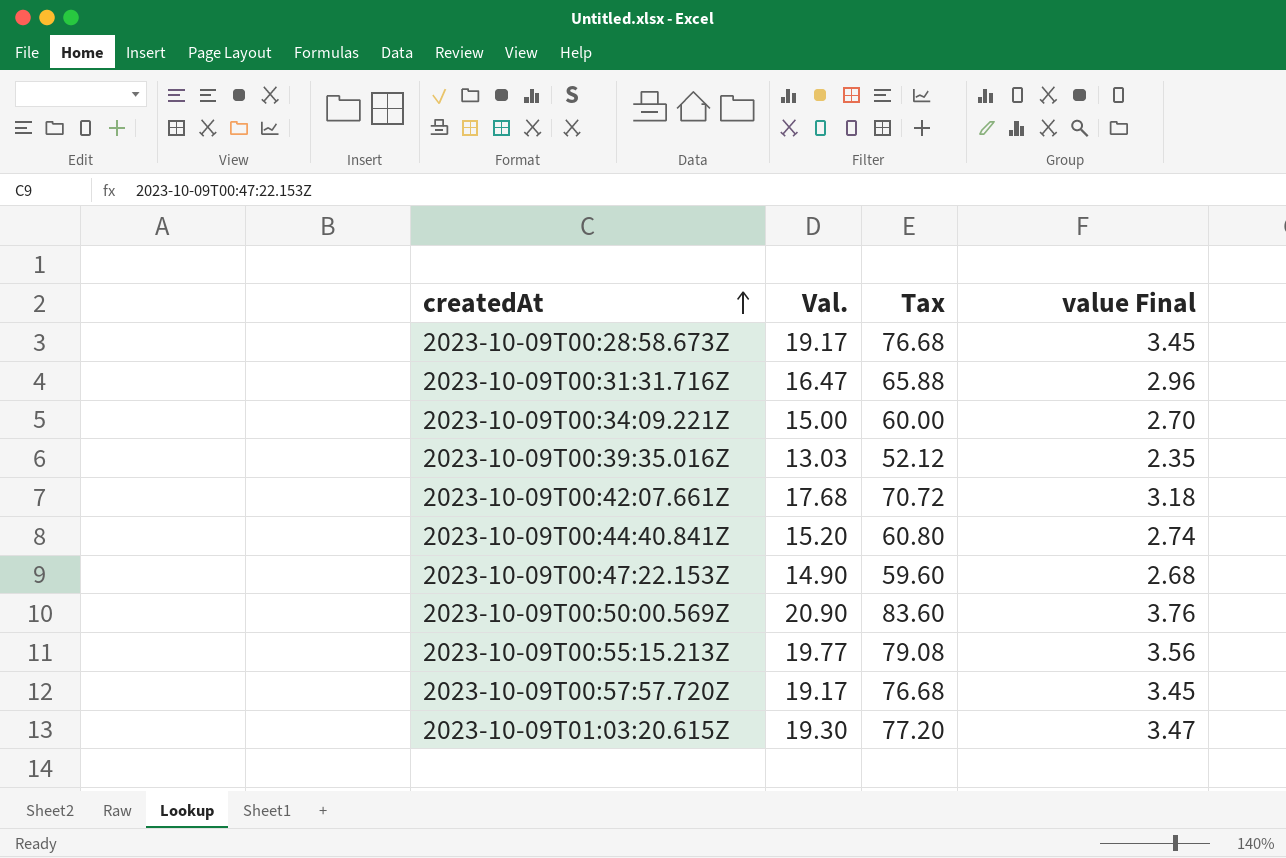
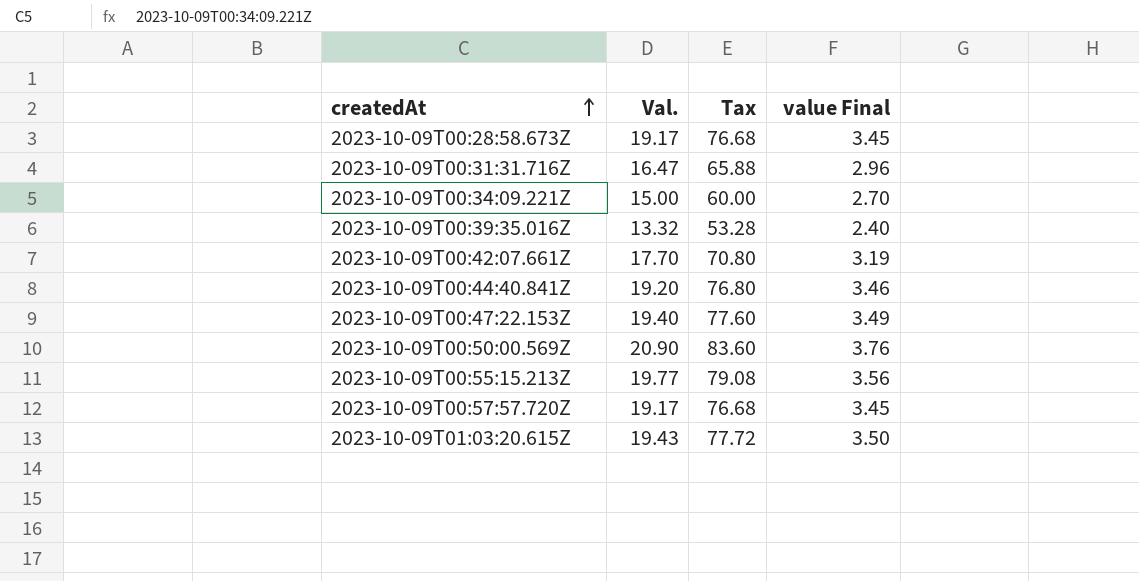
2023-10-09T00:39:35.016Z | Val.: 13.03 -> 13.32
2023-10-09T00:39:35.016Z | Tax: 52.12 -> 53.28
2023-10-09T00:39:35.016Z | value Final: 2.35 -> 2.40
2023-10-09T00:42:07.661Z | Val.: 17.68 -> 17.70
2023-10-09T00:42:07.661Z | Tax: 70.72 -> 70.80
2023-10-09T00:42:07.661Z | value Final: 3.18 -> 3.19
2023-10-09T00:44:40.841Z | Val.: 15.20 -> 19.20
2023-10-09T00:44:40.841Z | Tax: 60.80 -> 76.80
2023-10-09T00:44:40.841Z | value Final: 2.74 -> 3.46
2023-10-09T00:47:22.153Z | Val.: 14.90 -> 19.40
2023-10-09T00:47:22.153Z | Tax: 59.60 -> 77.60
2023-10-09T00:47:22.153Z | value Final: 2.68 -> 3.49
2023-10-09T01:03:20.615Z | Val.: 19.30 -> 19.43
2023-10-09T01:03:20.615Z | Tax: 77.20 -> 77.72
2023-10-09T01:03:20.615Z | value Final: 3.47 -> 3.50

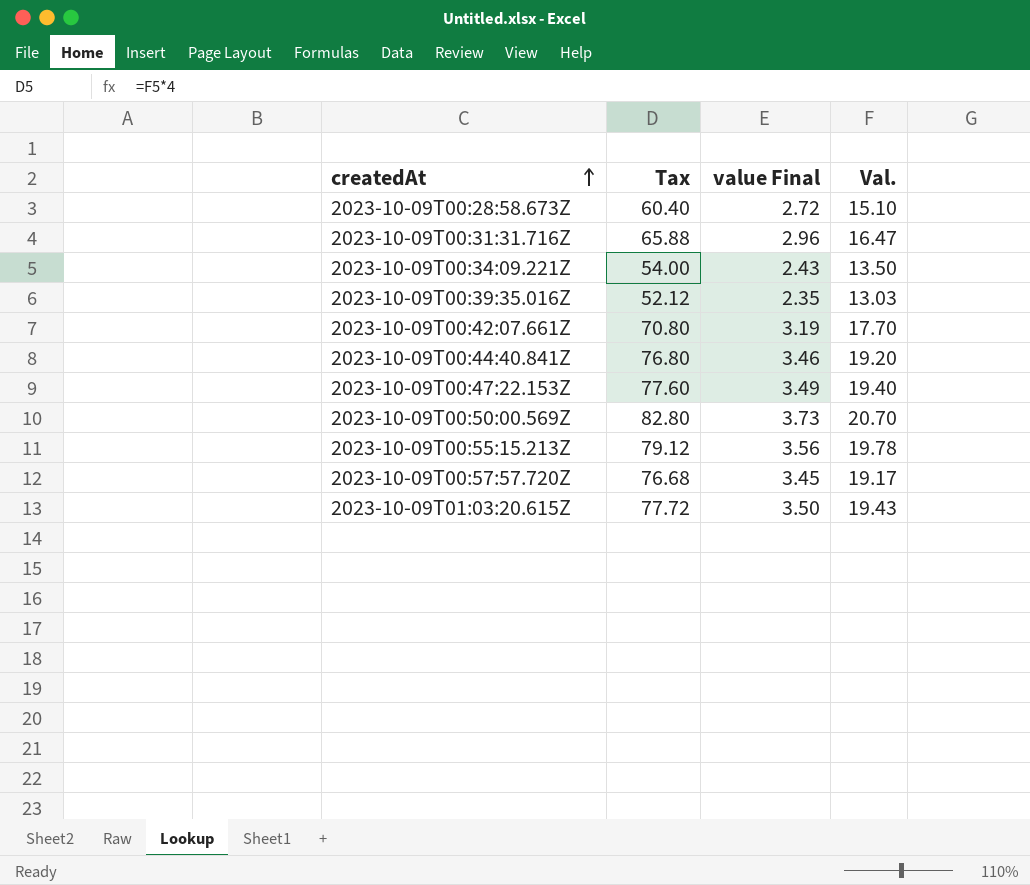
column Val. | position: 2 -> 4
2023-10-09T00:28:58.673Z | Tax: 76.68 -> 60.40
2023-10-09T00:28:58.673Z | value Final: 3.45 -> 2.72
2023-10-09T00:28:58.673Z | Val.: 19.17 -> 15.10
2023-10-09T00:34:09.221Z | Tax: 60.00 -> 54.00
2023-10-09T00:34:09.221Z | value Final: 2.70 -> 2.43
2023-10-09T00:34:09.221Z | Val.: 15.00 -> 13.50
2023-10-09T00:39:35.016Z | Tax: 53.28 -> 52.12
2023-10-09T00:39:35.016Z | value Final: 2.40 -> 2.35
2023-10-09T00:39:35.016Z | Val.: 13.32 -> 13.03
2023-10-09T00:50:00.569Z | Tax: 83.60 -> 82.80
2023-10-09T00:50:00.569Z | value Final: 3.76 -> 3.73
2023-10-09T00:50:00.569Z | Val.: 20.90 -> 20.70
2023-10-09T00:55:15.213Z | Tax: 79.08 -> 79.12
2023-10-09T00:55:15.213Z | Val.: 19.77 -> 19.78

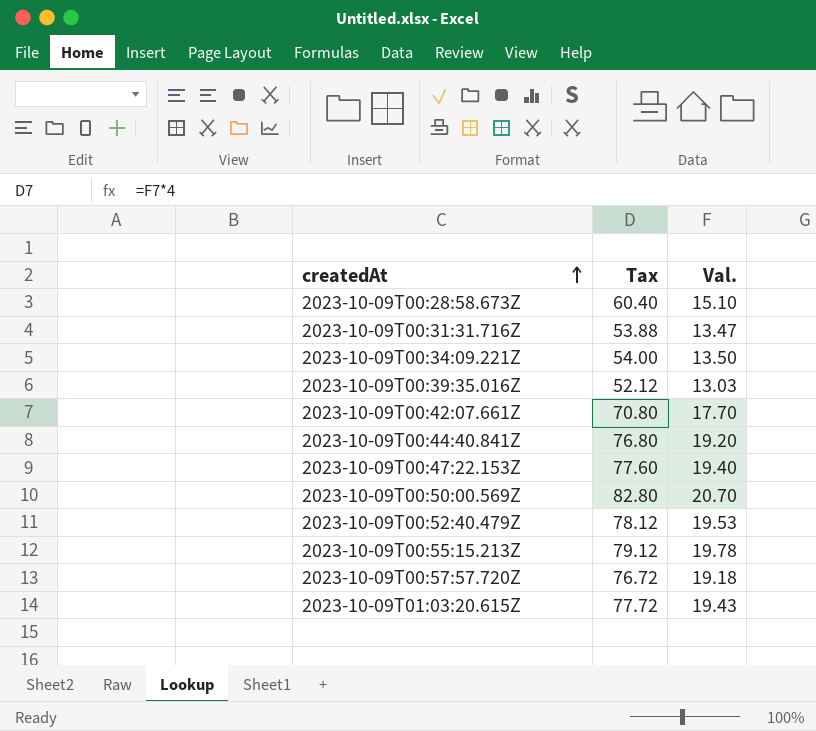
column value Final | formula: [Val.] * 0.18 -> none
2023-10-09T00:31:31.716Z | Tax: 65.88 -> 53.88
2023-10-09T00:31:31.716Z | Val.: 16.47 -> 13.47
row 2023-10-09T00:52:40.479Z: none -> 78.12 | 19.53
2023-10-09T00:57:57.720Z | Tax: 76.68 -> 76.72
2023-10-09T00:57:57.720Z | Val.: 19.17 -> 19.18

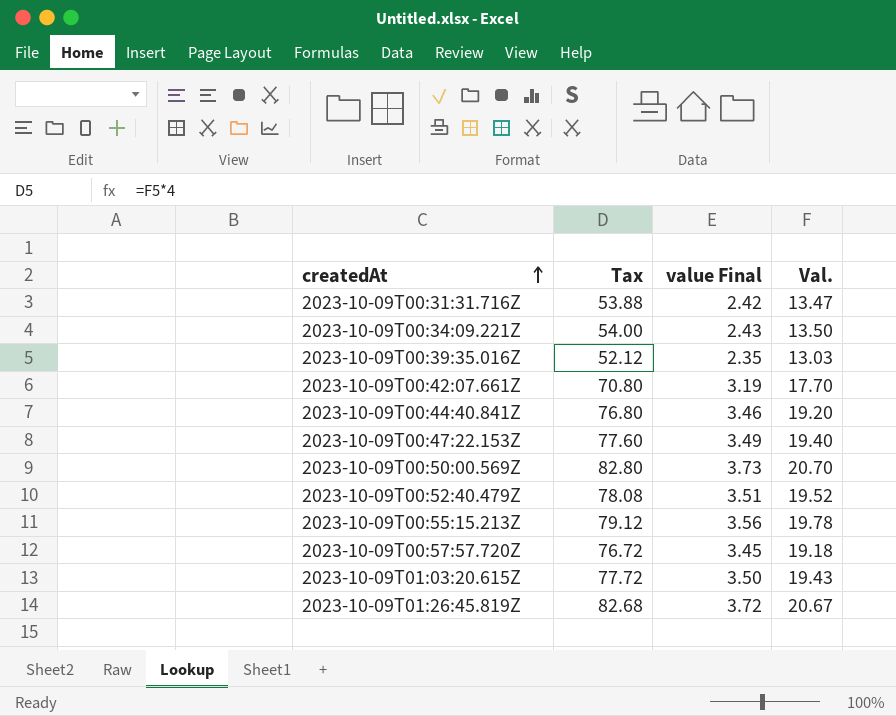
column value Final | formula: none -> [Val.] * 0.18
row 2023-10-09T00:28:58.673Z: 60.40 | 15.10 -> none
2023-10-09T00:52:40.479Z | Tax: 78.12 -> 78.08
2023-10-09T00:52:40.479Z | Val.: 19.53 -> 19.52
row 2023-10-09T01:26:45.819Z: none -> 82.68 | 3.72 | 20.67

